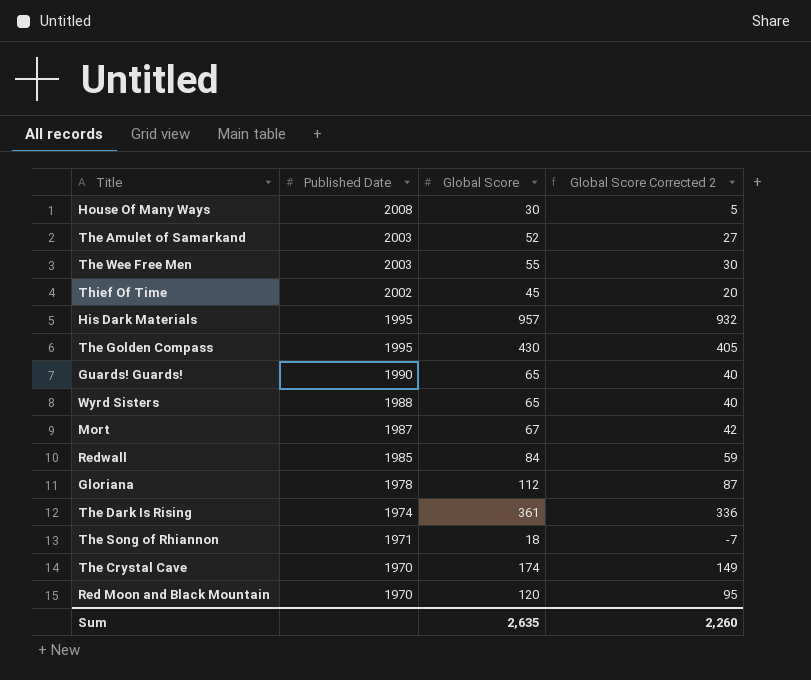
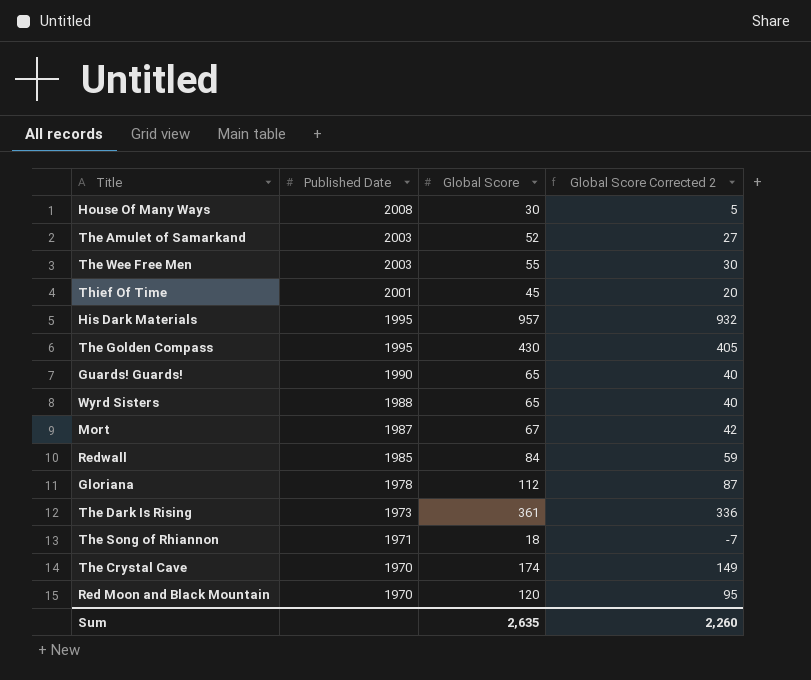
Thief Of Time | Published Date: 2002 -> 2001
The Dark Is Rising | Published Date: 1974 -> 1973

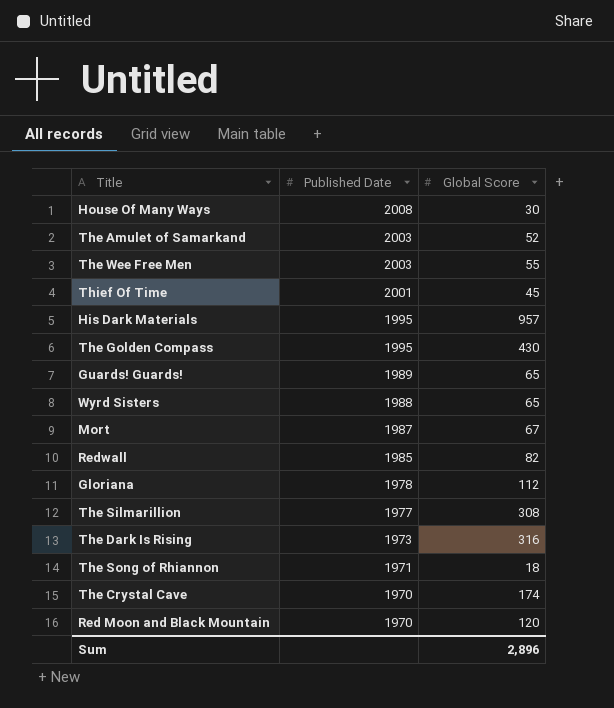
column Global Score Corrected 2 | formula: [Global Score] - 25 -> none
Guards! Guards! | Published Date: 1990 -> 1989
Redwall | Global Score: 84 -> 82
row The Silmarillion: none -> 1977 | 308
The Dark Is Rising | Global Score: 361 -> 316
Sum | Global Score: 2,635 -> 2,896

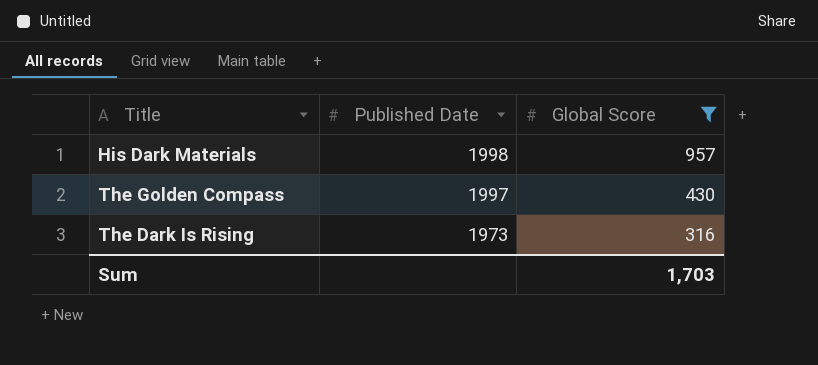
filter: none -> Global Score >= 316
His Dark Materials | Published Date: 1995 -> 1998
The Golden Compass | Published Date: 1995 -> 1997
Sum | Global Score: 2,896 -> 1,703

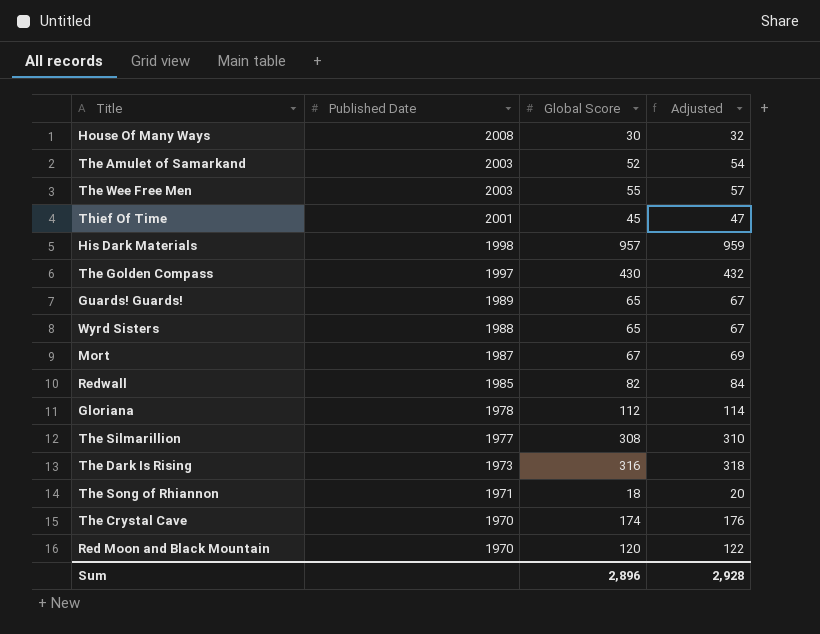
filter: Global Score >= 316 -> none
column Adjusted | formula: none -> [Global Score] + 2
Sum | Global Score: 1,703 -> 2,896

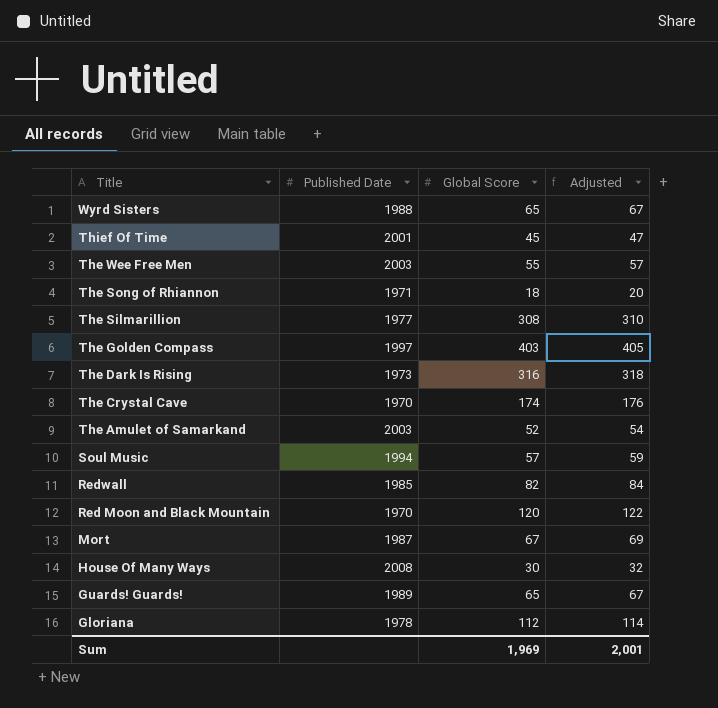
row order: Published Date descending -> Title descending
row His Dark Materials: 1998 | 957 | 959 -> none
The Golden Compass | Global Score: 430 -> 403
The Golden Compass | Adjusted: 432 -> 405
row Soul Music: none -> 1994 | 57 | 59
Sum | Global Score: 2,896 -> 1,969
Sum | Adjusted: 2,928 -> 2,001

